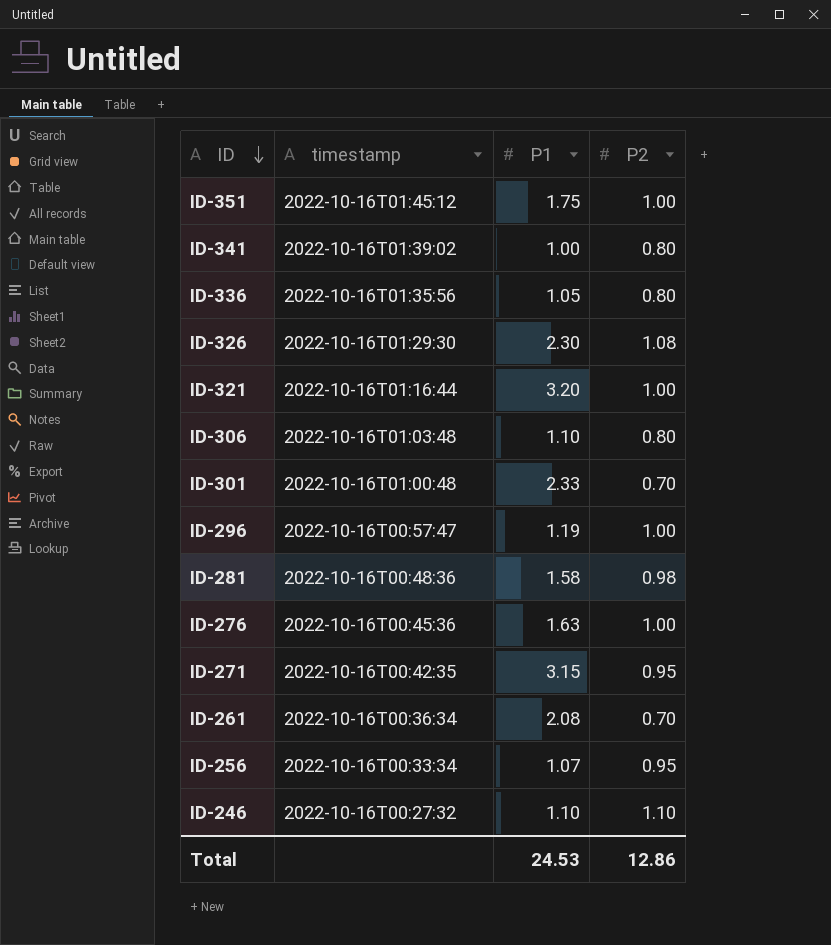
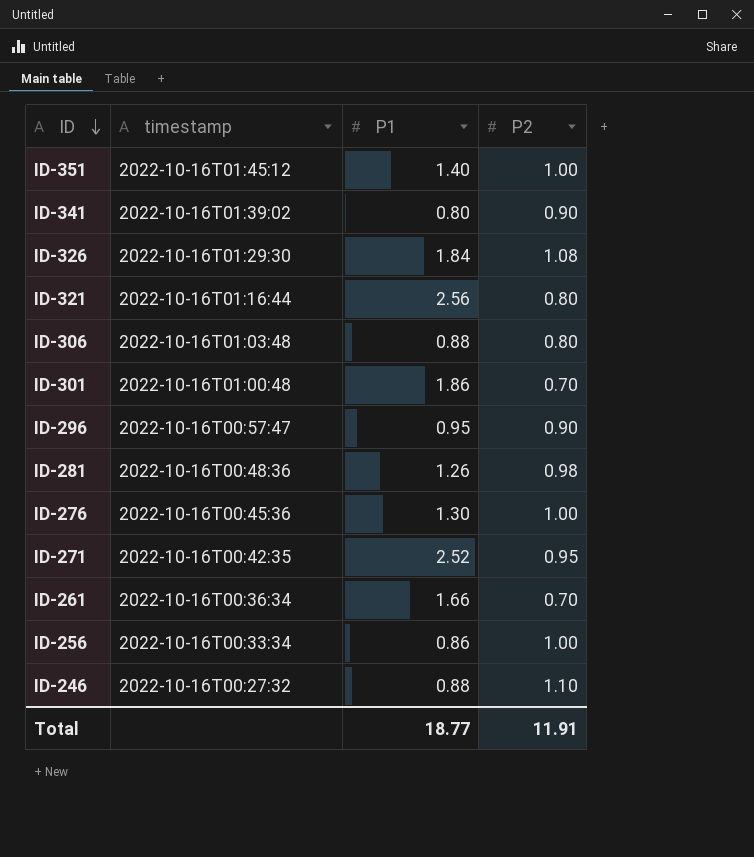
row ID-336: 2022-10-16T01:35:56 | 1.05 | 0.80 -> none
ID-351 | P1: 1.75 -> 1.40
ID-341 | P1: 1.00 -> 0.80
ID-341 | P2: 0.80 -> 0.90
ID-326 | P1: 2.30 -> 1.84
ID-321 | P1: 3.20 -> 2.56
ID-321 | P2: 1.00 -> 0.80
ID-306 | P1: 1.10 -> 0.88
ID-301 | P1: 2.33 -> 1.86
ID-296 | P1: 1.19 -> 0.95
ID-296 | P2: 1.00 -> 0.90
ID-281 | P1: 1.58 -> 1.26
ID-276 | P1: 1.63 -> 1.30
ID-271 | P1: 3.15 -> 2.52
ID-261 | P1: 2.08 -> 1.66
ID-256 | P1: 1.07 -> 0.86
ID-256 | P2: 0.95 -> 1.00
ID-246 | P1: 1.10 -> 0.88
Total | P1: 24.53 -> 18.77
Total | P2: 12.86 -> 11.91

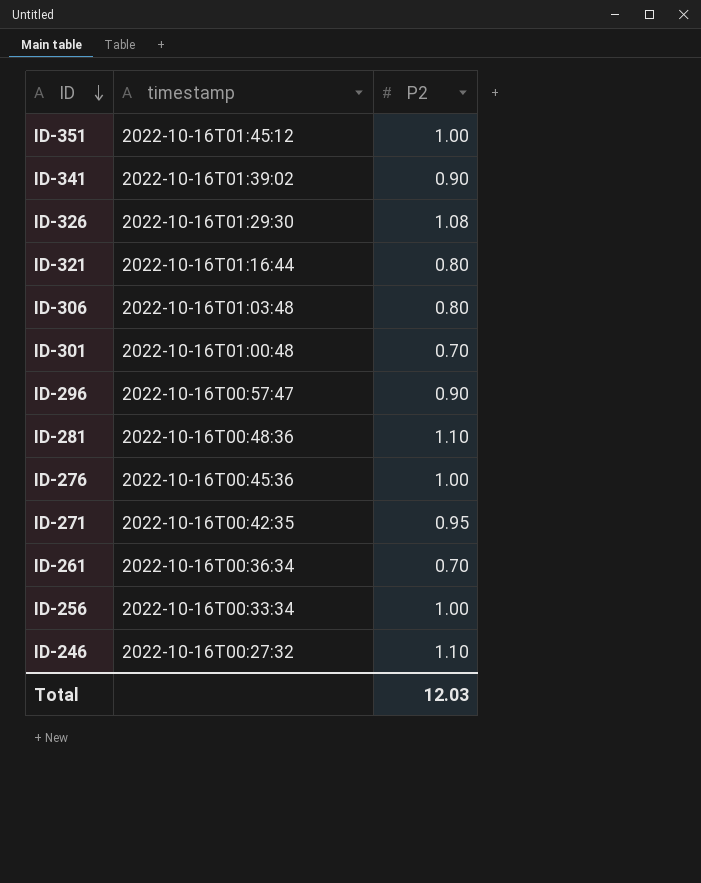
column P1 | position: 3 -> none
ID-281 | P2: 0.98 -> 1.10
Total | P2: 11.91 -> 12.03

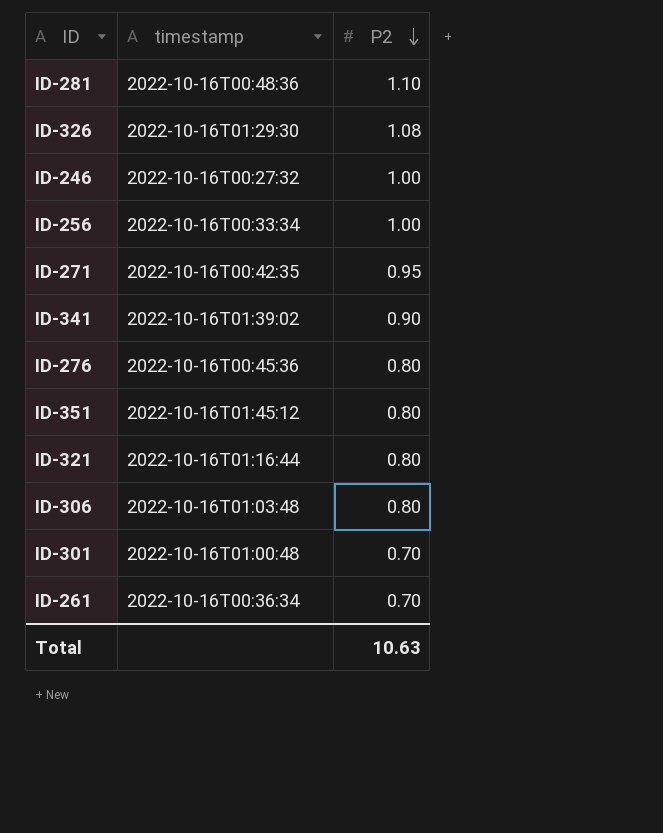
row order: ID descending -> P2 descending
row ID-296: 2022-10-16T00:57:47 | 0.90 -> none
ID-246 | P2: 1.10 -> 1.00
ID-276 | P2: 1.00 -> 0.80
ID-351 | P2: 1.00 -> 0.80
Total | P2: 12.03 -> 10.63

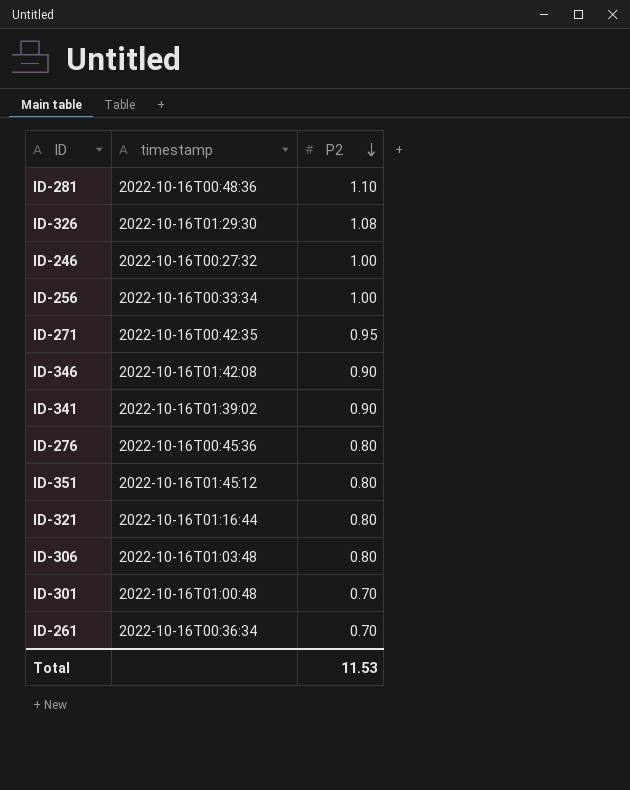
row ID-346: none -> 2022-10-16T01:42:08 | 0.90
Total | P2: 10.63 -> 11.53

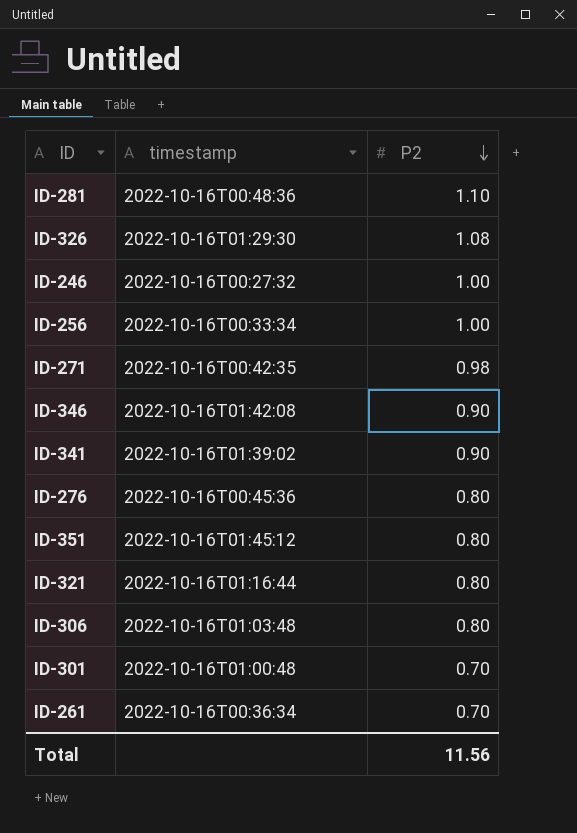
ID-271 | P2: 0.95 -> 0.98
Total | P2: 11.53 -> 11.56

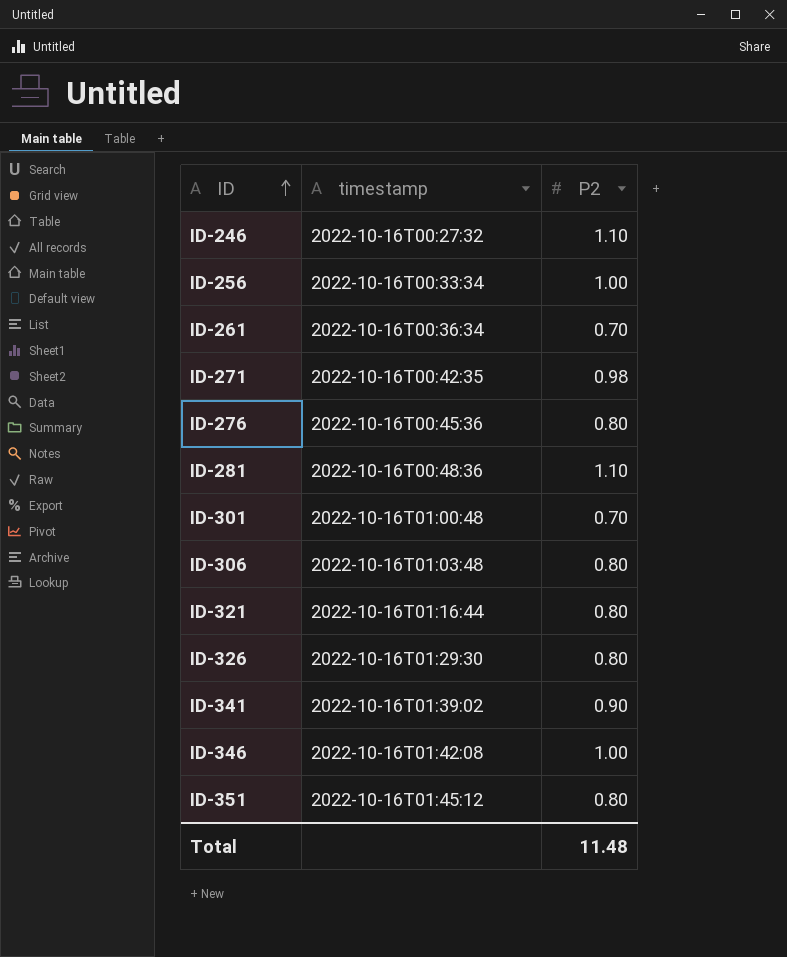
row order: P2 descending -> ID ascending
ID-246 | P2: 1.00 -> 1.10
ID-326 | P2: 1.08 -> 0.80
ID-346 | P2: 0.90 -> 1.00
Total | P2: 11.56 -> 11.48

